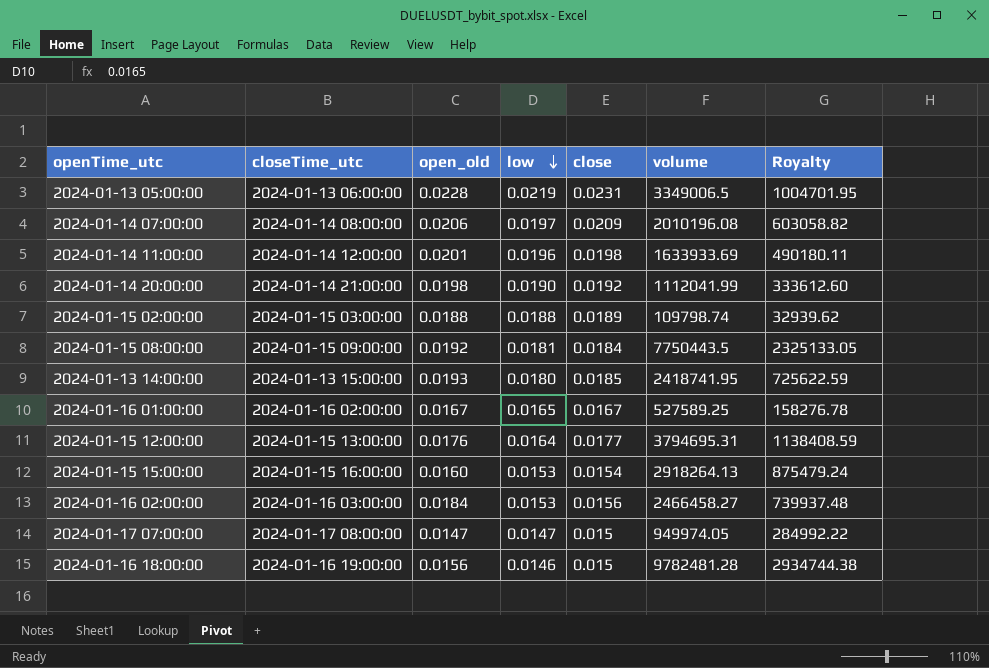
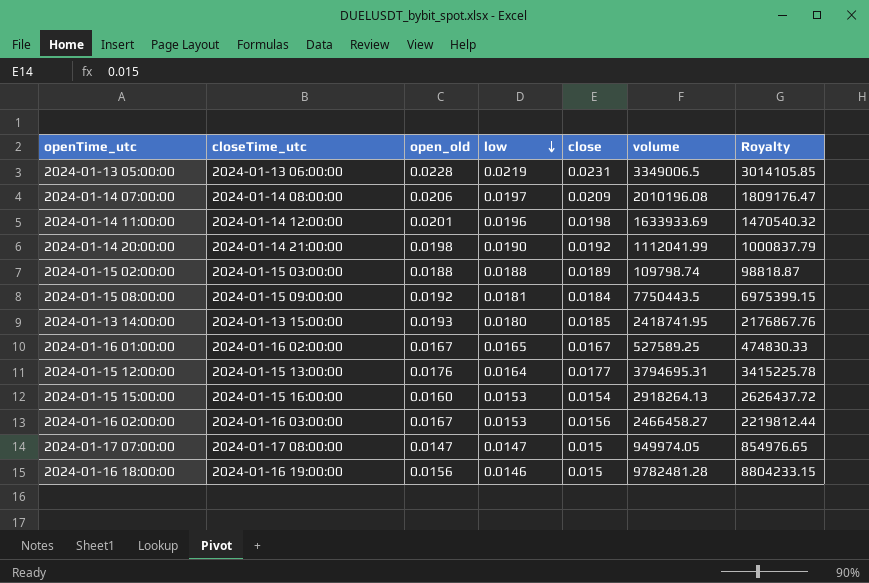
column Royalty | formula: [volume] * 0.3 -> [volume] * 0.9
2024-01-16 02:00:00 | open_old: 0.0184 -> 0.0167

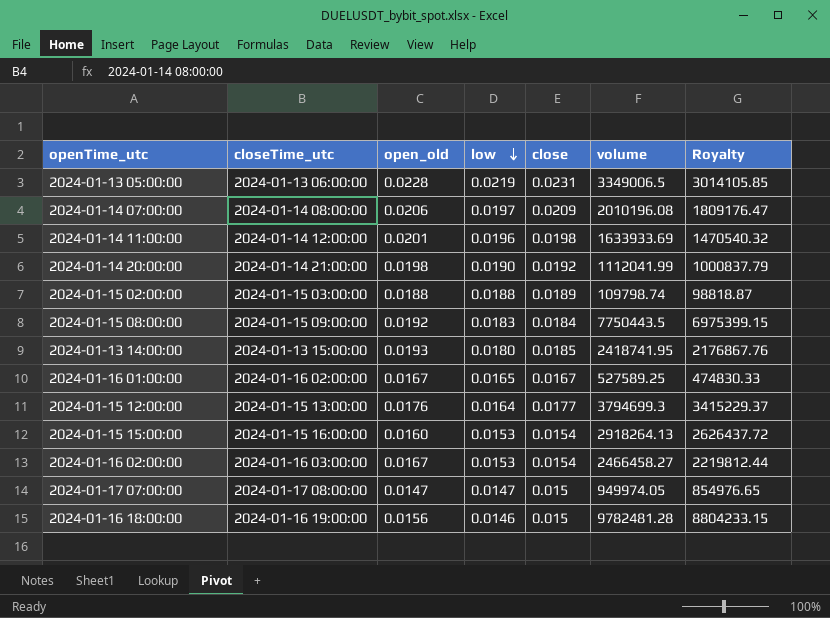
2024-01-15 08:00:00 | low: 0.0181 -> 0.0183
2024-01-15 12:00:00 | volume: 3794695.31 -> 3794699.3
2024-01-15 12:00:00 | Royalty: 3415225.78 -> 3415229.37
2024-01-16 02:00:00 | close: 0.0156 -> 0.0154

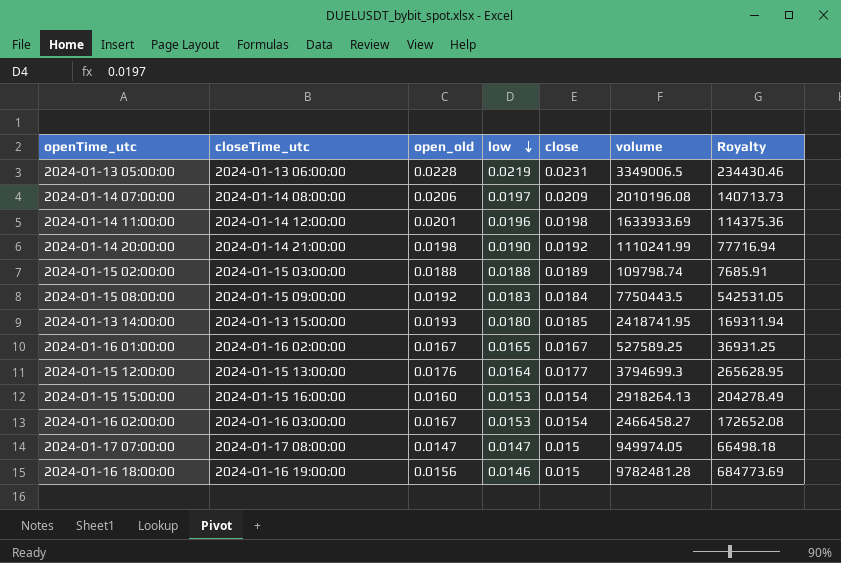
column Royalty | formula: [volume] * 0.9 -> [volume] * 0.07
2024-01-14 20:00:00 | volume: 1112041.99 -> 1110241.99

